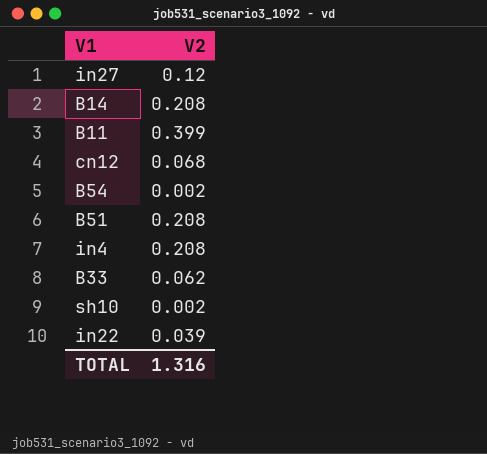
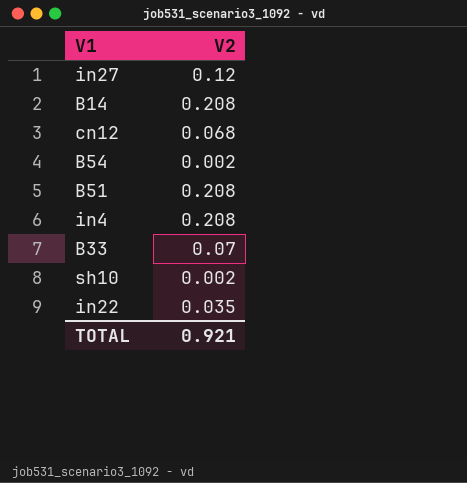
row B11: 0.399 -> none
B33 | V2: 0.062 -> 0.07
in22 | V2: 0.039 -> 0.035
TOTAL | V2: 1.316 -> 0.921

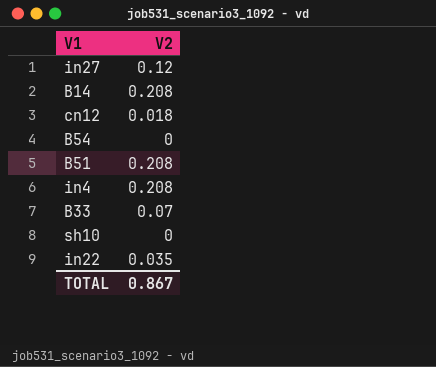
cn12 | V2: 0.068 -> 0.018
B54 | V2: 0.002 -> 0
sh10 | V2: 0.002 -> 0
TOTAL | V2: 0.921 -> 0.867

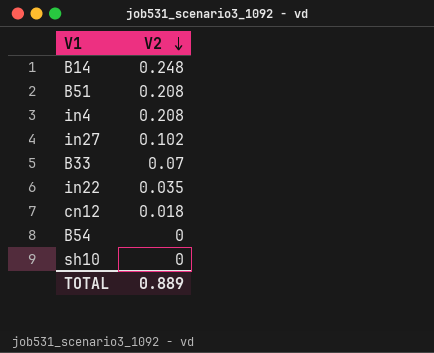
row order: none -> V2 descending
B14 | V2: 0.208 -> 0.248
in27 | V2: 0.12 -> 0.102
TOTAL | V2: 0.867 -> 0.889

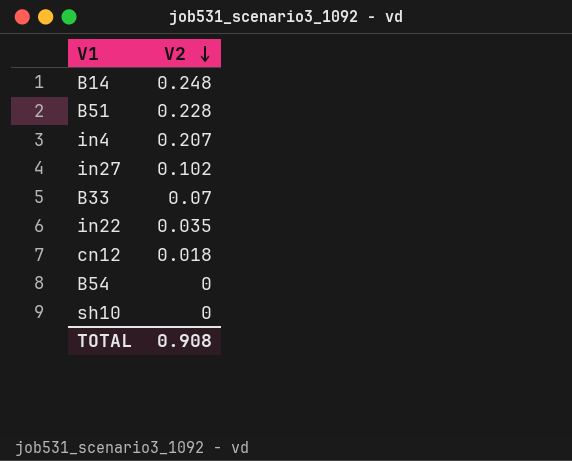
B51 | V2: 0.208 -> 0.228
in4 | V2: 0.208 -> 0.207
TOTAL | V2: 0.889 -> 0.908

